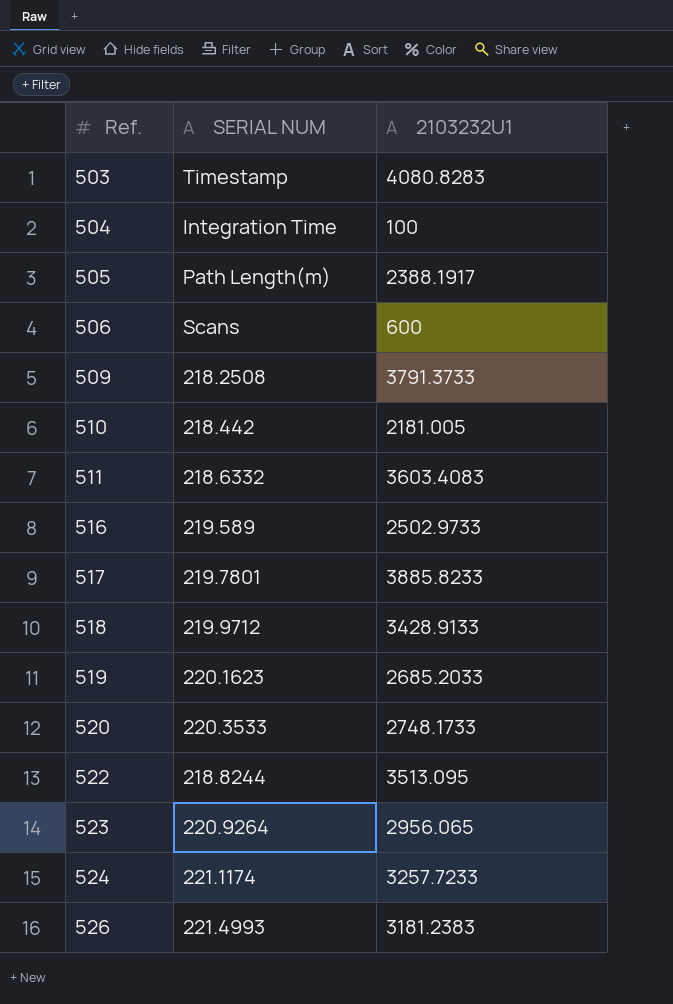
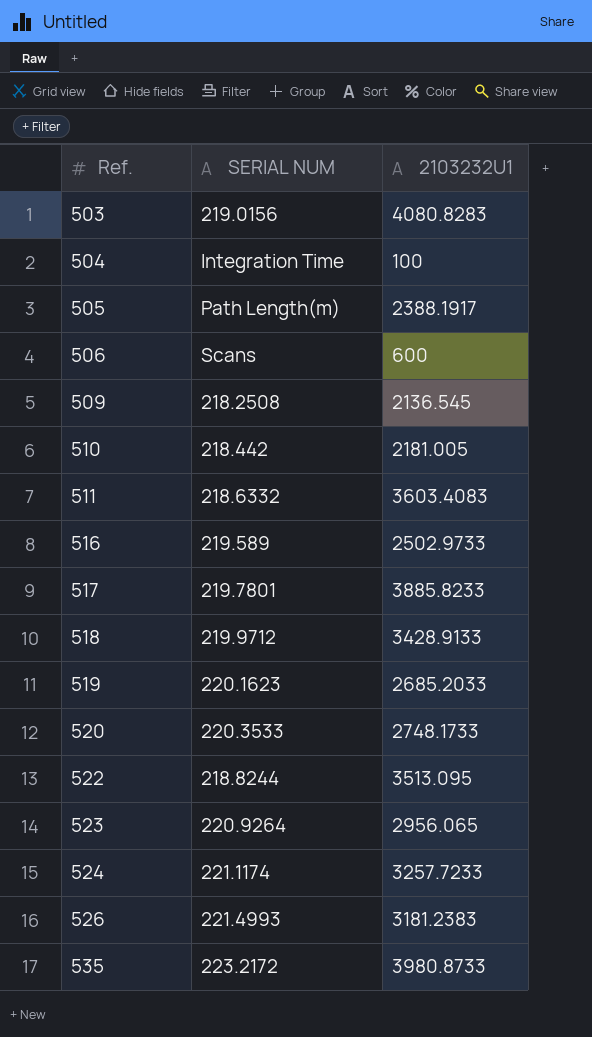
503 | SERIAL NUM: Timestamp -> 219.0156
509 | 2103232U1: 3791.3733 -> 2136.545
row 535: none -> 223.2172 | 3980.8733

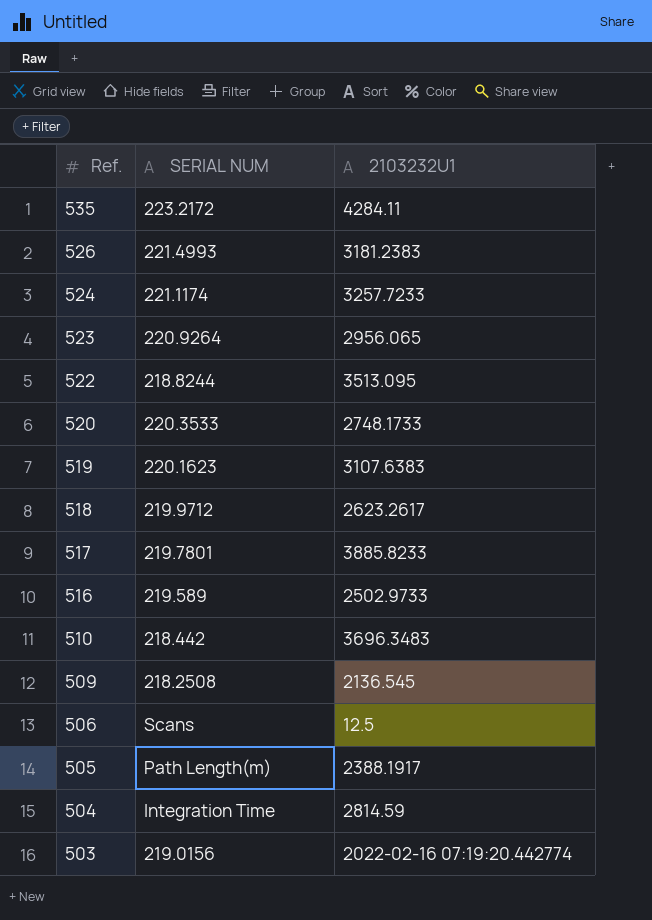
row order: Ref. ascending -> Ref. descending
row 511: 218.6332 | 3603.4083 -> none
535 | 2103232U1: 3980.8733 -> 4284.11
519 | 2103232U1: 2685.2033 -> 3107.6383
518 | 2103232U1: 3428.9133 -> 2623.2617
510 | 2103232U1: 2181.005 -> 3696.3483
506 | 2103232U1: 600 -> 12.5
504 | 2103232U1: 100 -> 2814.59
503 | 2103232U1: 4080.8283 -> 2022-02-16 07:19:20.442774

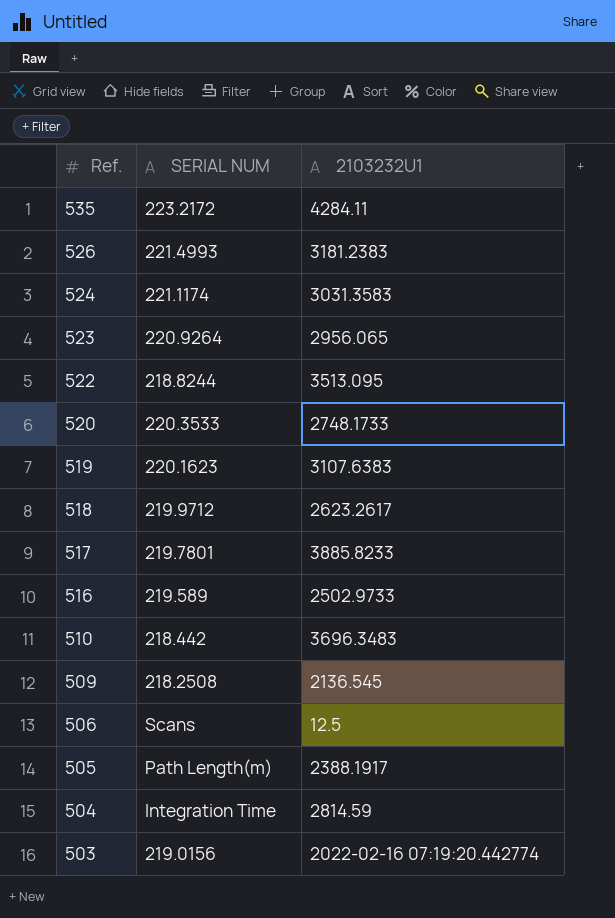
524 | 2103232U1: 3257.7233 -> 3031.3583

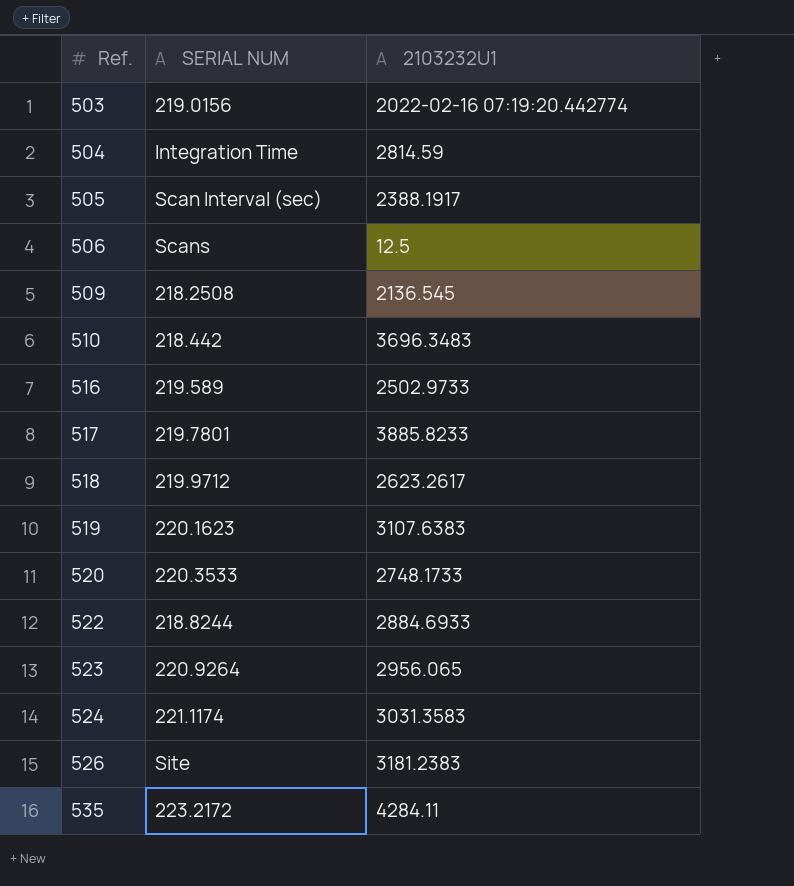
row order: Ref. descending -> Ref. ascending
505 | SERIAL NUM: Path Length(m) -> Scan Interval (sec)
522 | 2103232U1: 3513.095 -> 2884.6933
526 | SERIAL NUM: 221.4993 -> Site

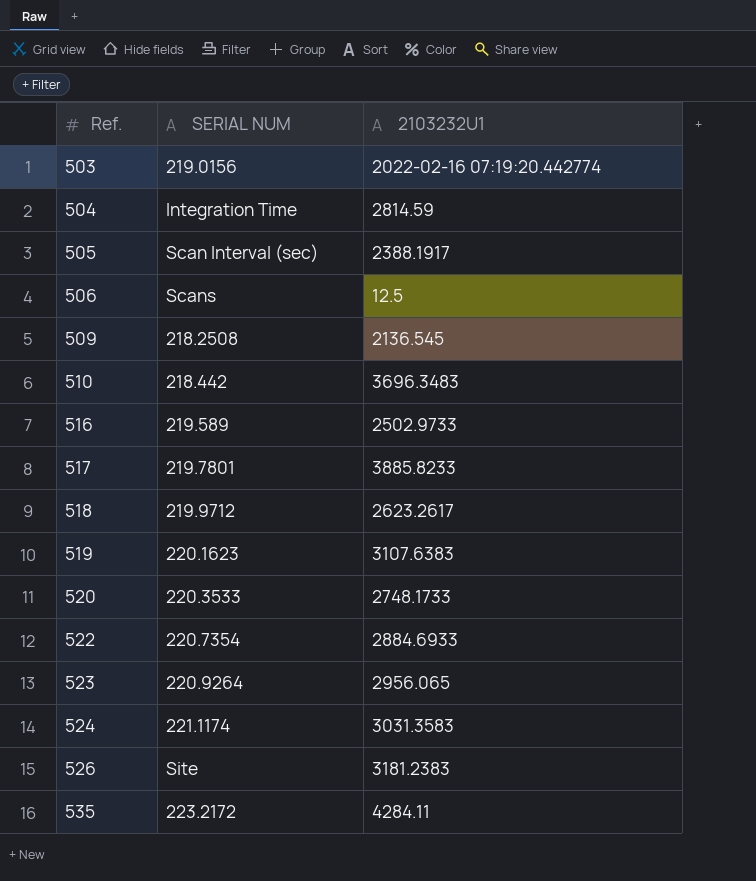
522 | SERIAL NUM: 218.8244 -> 220.7354

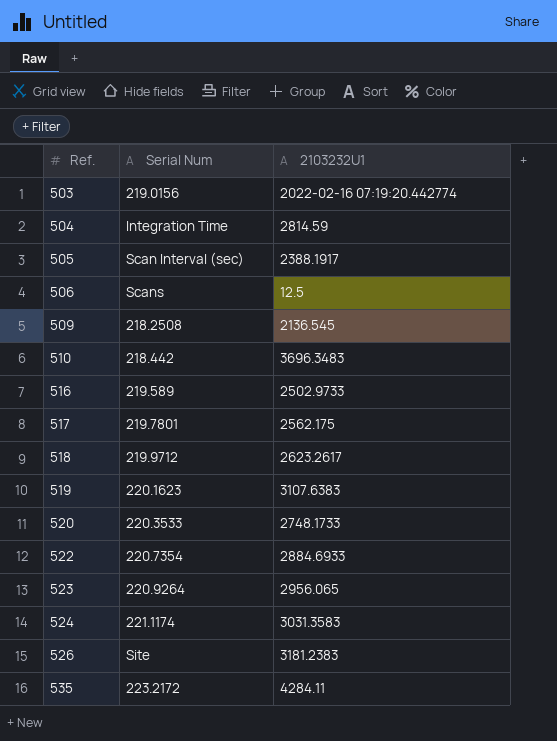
column name: SERIAL NUM -> Serial Num
517 | 2103232U1: 3885.8233 -> 2562.175

